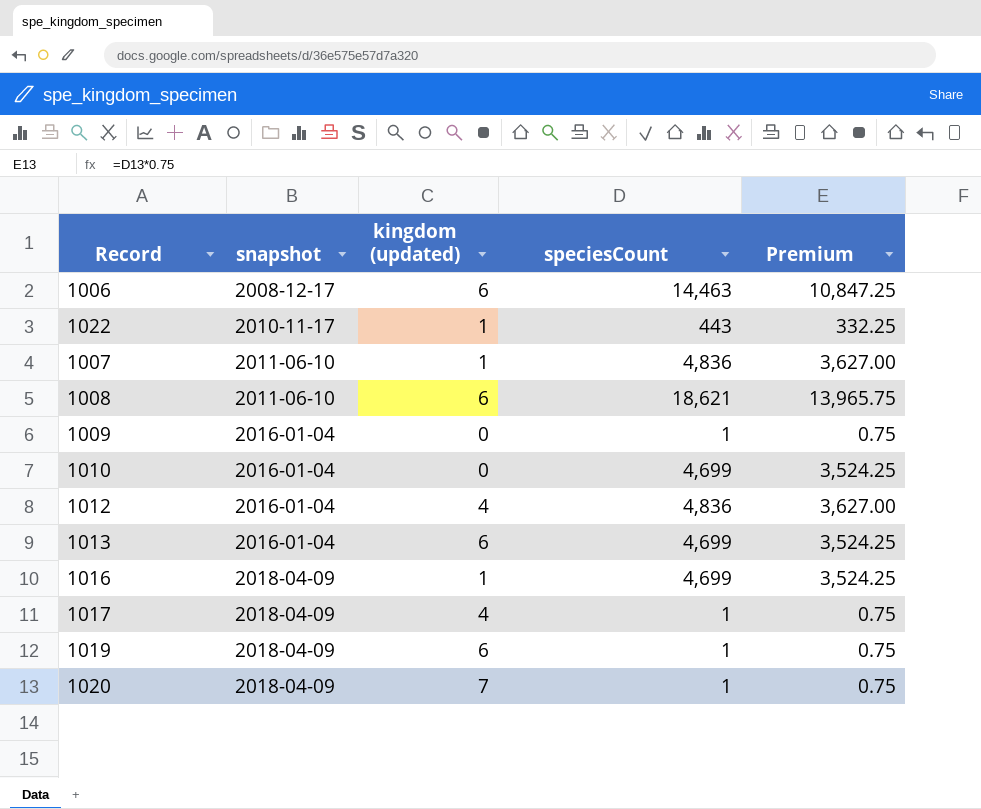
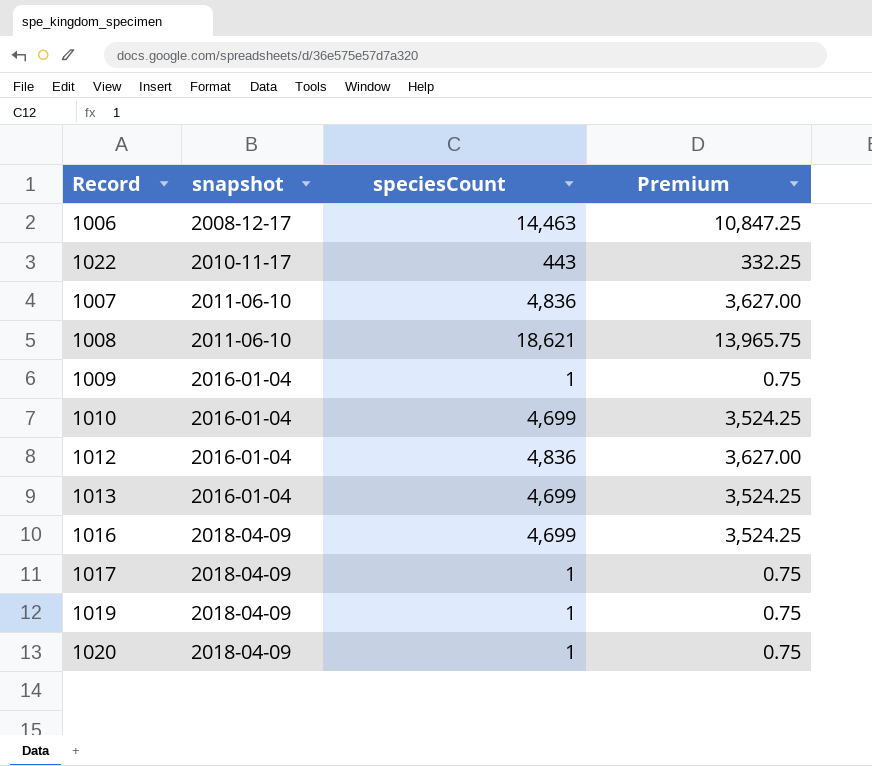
column kingdom (updated) | position: 3 -> none

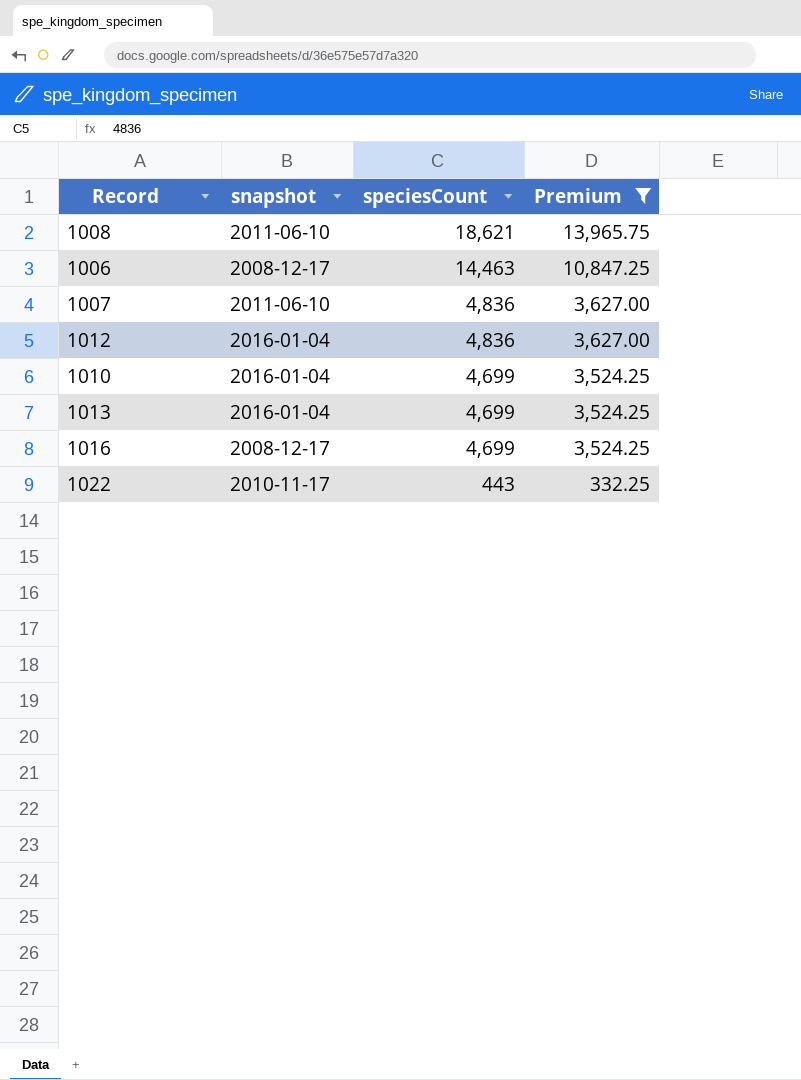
filter: none -> Premium != 0.75
row order: snapshot ascending -> speciesCount descending
1016 | snapshot: 2018-04-09 -> 2008-12-17

